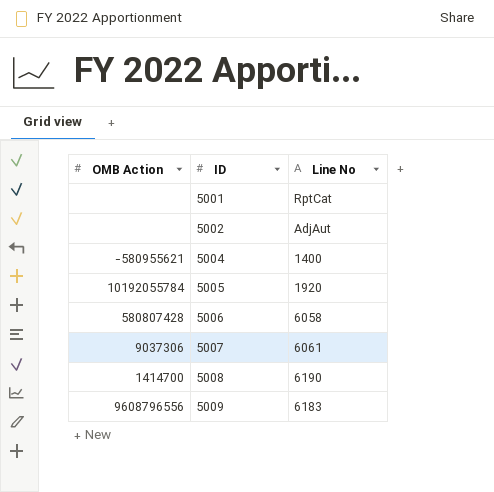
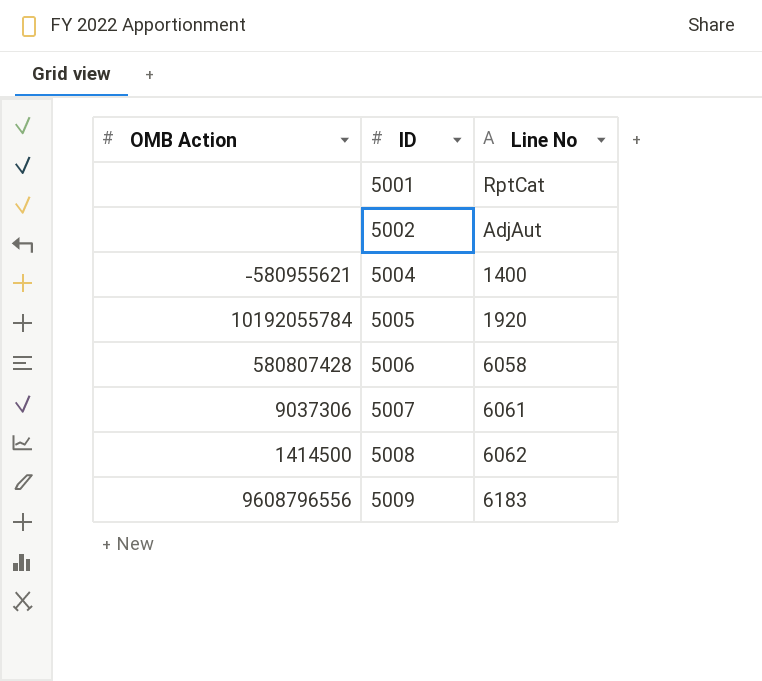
5008 | OMB Action: 1414700 -> 1414500
5008 | Line No: 6190 -> 6062

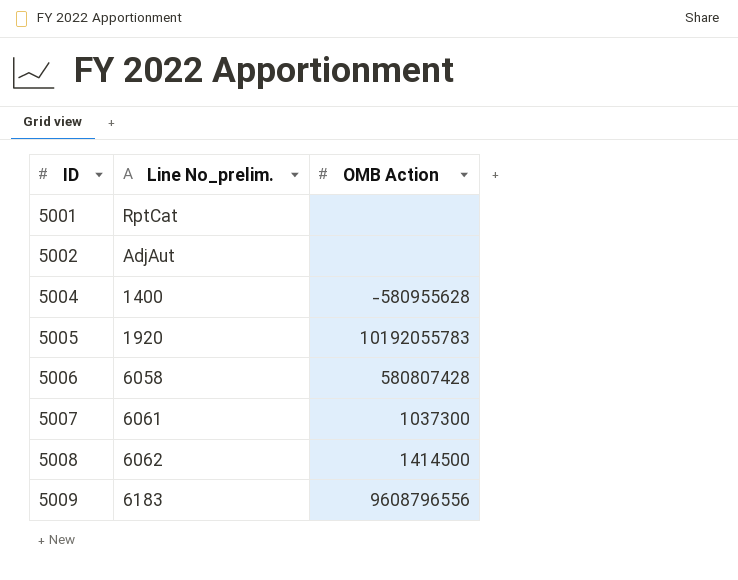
column name: Line No -> Line No_prelim.
column OMB Action | position: 1 -> 3
5004 | OMB Action: -580955621 -> -580955628
5005 | OMB Action: 10192055784 -> 10192055783
5007 | OMB Action: 9037306 -> 1037300

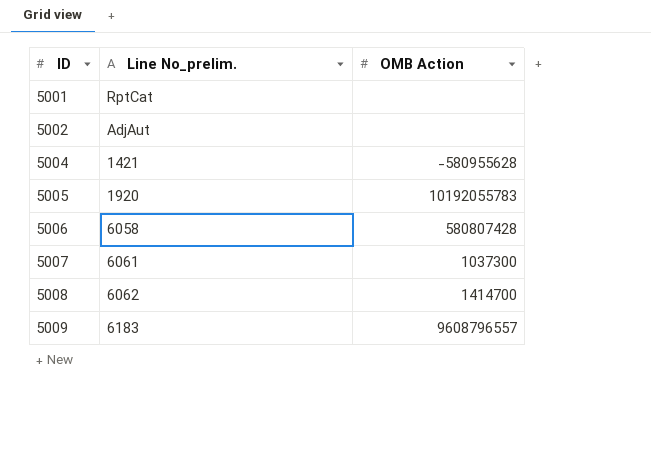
5004 | Line No_prelim.: 1400 -> 1421
5008 | OMB Action: 1414500 -> 1414700
5009 | OMB Action: 9608796556 -> 9608796557

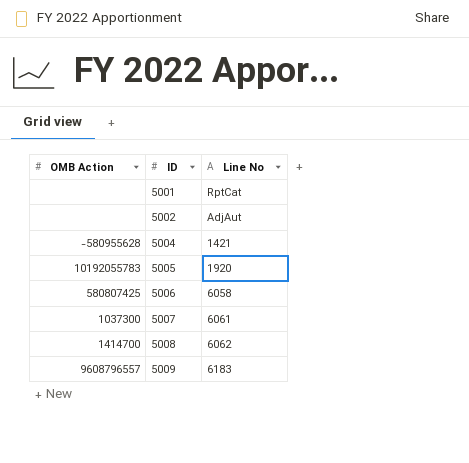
column OMB Action | position: 3 -> 1
column name: Line No_prelim. -> Line No
5006 | OMB Action: 580807428 -> 580807425

